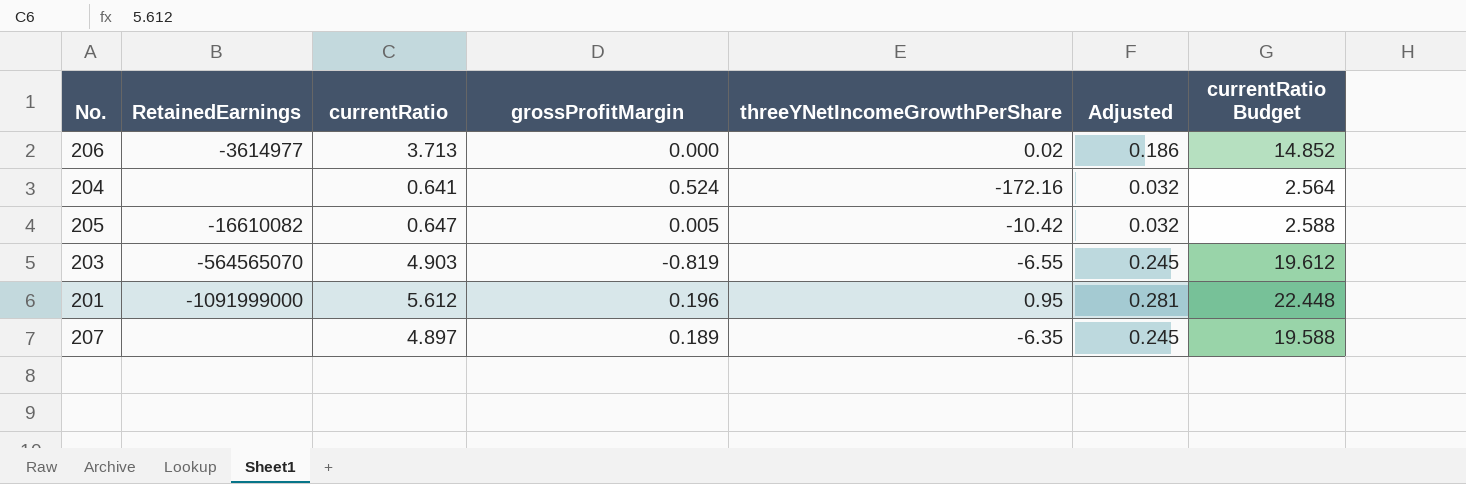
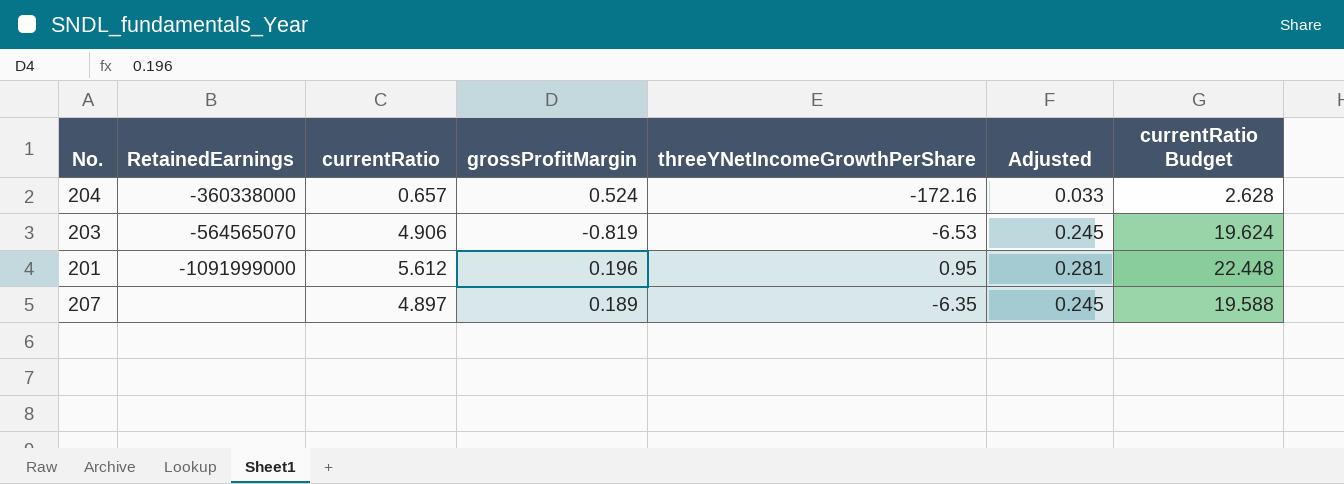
row 206: -3614977 | 3.713 | 0.000 | 0.02 | 0.186 | 14.852 -> none
row 205: -16610082 | 0.647 | 0.005 | -10.42 | 0.032 | 2.588 -> none
204 | RetainedEarnings: none -> -360338000
204 | currentRatio: 0.641 -> 0.657
204 | Adjusted: 0.032 -> 0.033
204 | currentRatio Budget: 2.564 -> 2.628
203 | currentRatio: 4.903 -> 4.906
203 | threeYNetIncomeGrowthPerShare: -6.55 -> -6.53
203 | currentRatio Budget: 19.612 -> 19.624

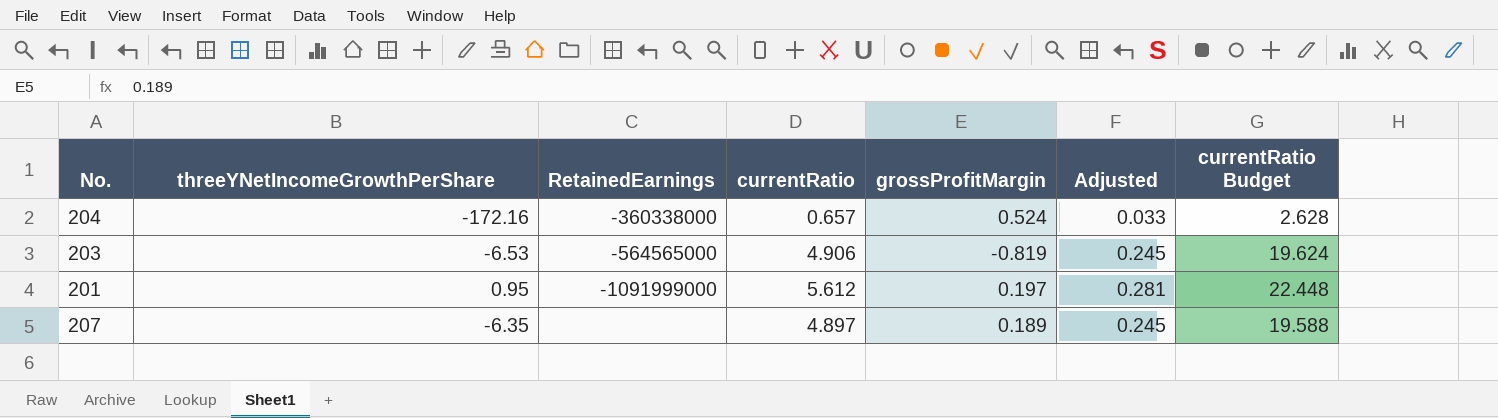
column threeYNetIncomeGrowthPerShare | position: 5 -> 2
203 | RetainedEarnings: -564565070 -> -564565000
201 | grossProfitMargin: 0.196 -> 0.197

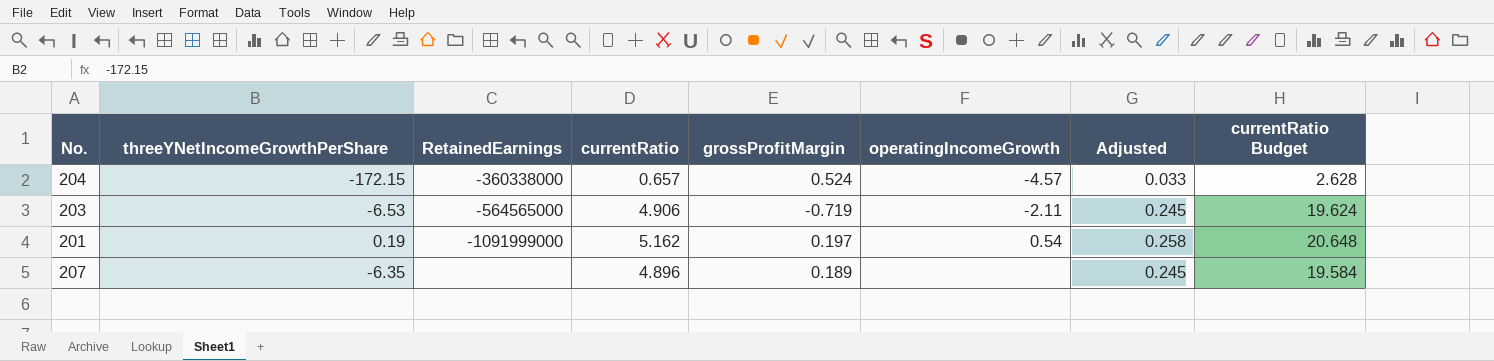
column operatingIncomeGrowth | position: none -> 6
204 | threeYNetIncomeGrowthPerShare: -172.16 -> -172.15
203 | grossProfitMargin: -0.819 -> -0.719
201 | threeYNetIncomeGrowthPerShare: 0.95 -> 0.19
201 | currentRatio: 5.612 -> 5.162
201 | Adjusted: 0.281 -> 0.258
201 | currentRatio Budget: 22.448 -> 20.648
207 | currentRatio: 4.897 -> 4.896
207 | currentRatio Budget: 19.588 -> 19.584

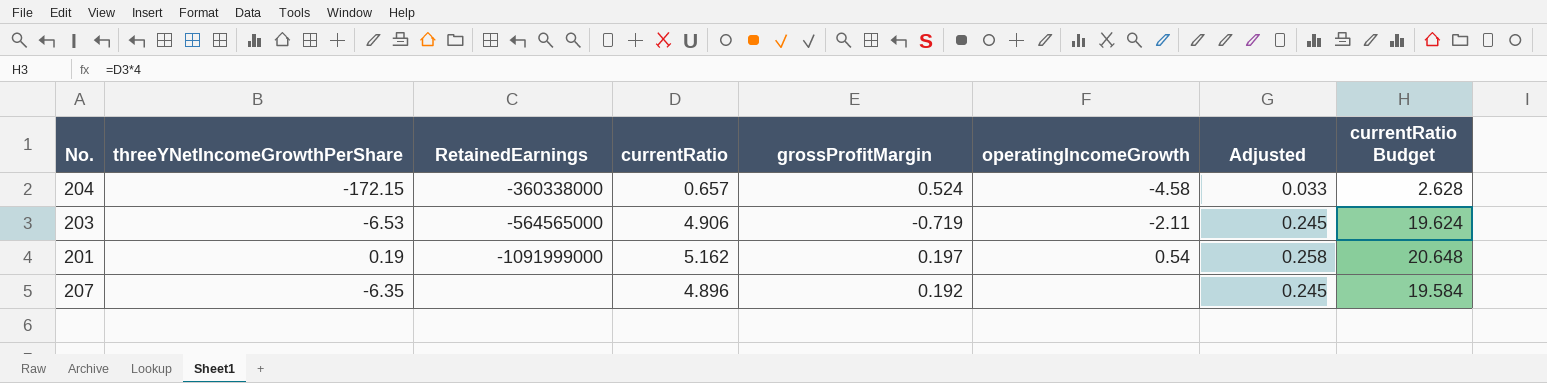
204 | operatingIncomeGrowth: -4.57 -> -4.58
207 | grossProfitMargin: 0.189 -> 0.192

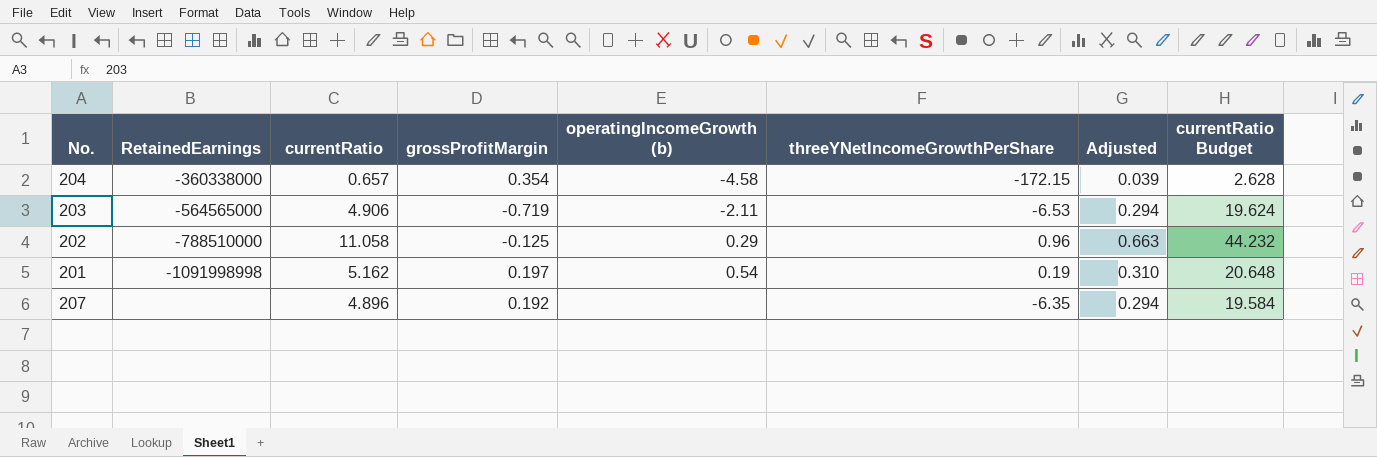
column name: operatingIncomeGrowth -> operatingIncomeGrowth (b)
column threeYNetIncomeGrowthPerShare | position: 2 -> 6
column Adjusted | formula: [currentRatio] * 0.05 -> [currentRatio] * 0.06
204 | grossProfitMargin: 0.524 -> 0.354
row 202: none -> -788510000 | 11.058 | -0.125 | 0.29 | 0.96 | 0.663 | 44.232
201 | RetainedEarnings: -1091999000 -> -1091998998

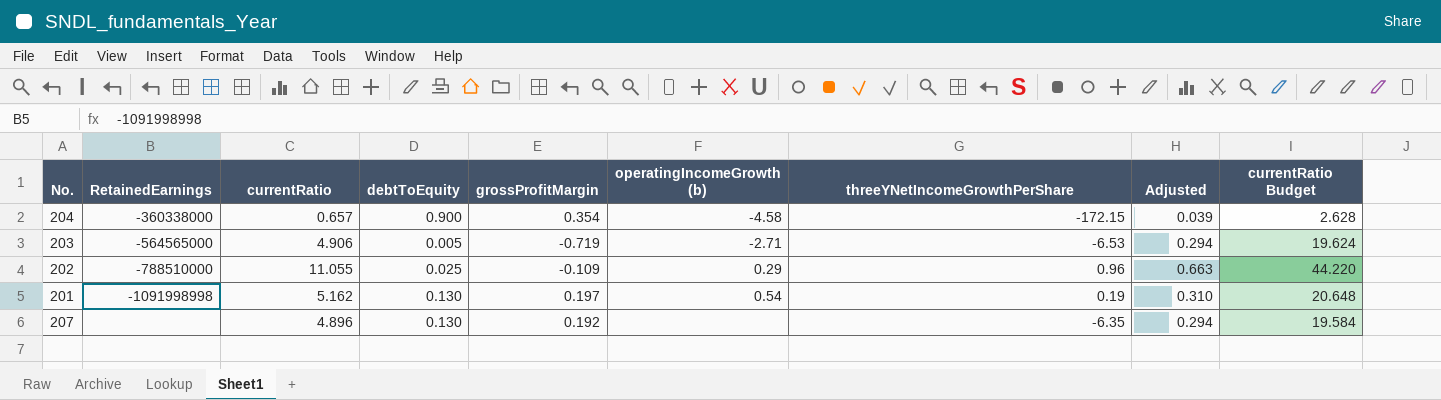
column debtToEquity | position: none -> 4
203 | operatingIncomeGrowth (b): -2.11 -> -2.71
202 | currentRatio: 11.058 -> 11.055
202 | grossProfitMargin: -0.125 -> -0.109
202 | currentRatio Budget: 44.232 -> 44.220

